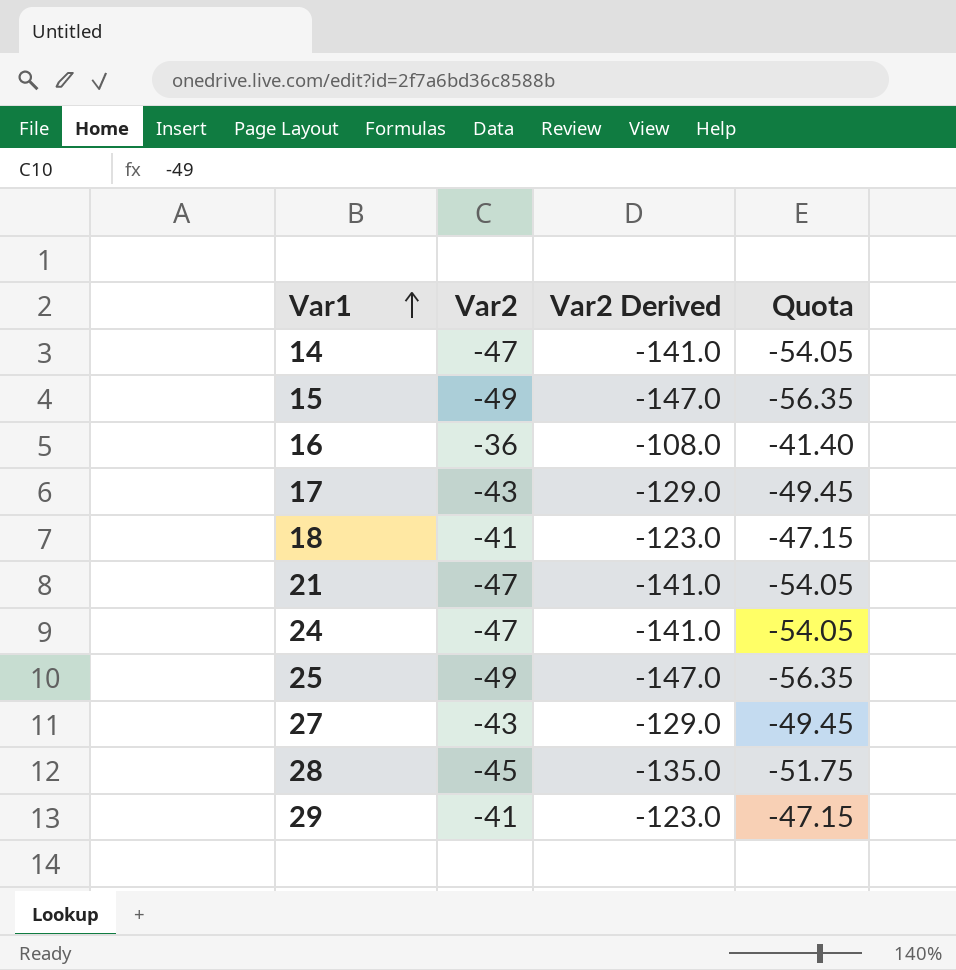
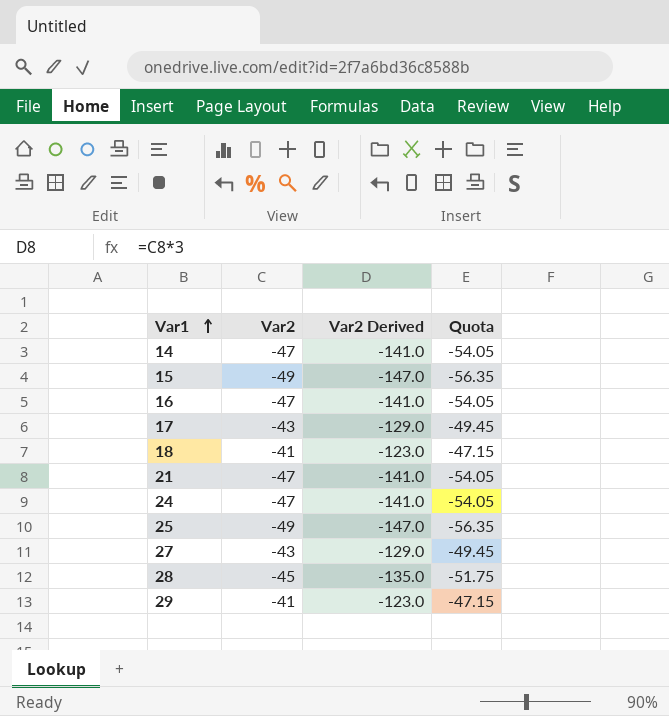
16 | Var2: -36 -> -47
16 | Var2 Derived: -108.0 -> -141.0
16 | Quota: -41.40 -> -54.05

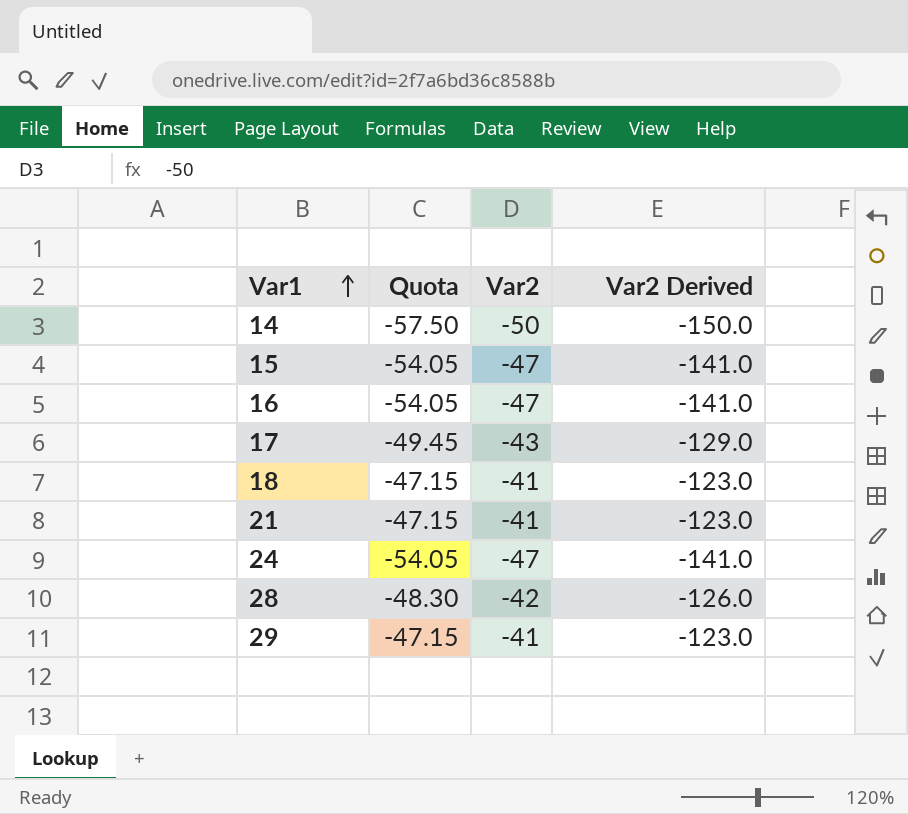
column Quota | position: 4 -> 2
row 25: -49 | -147.0 | -56.35 -> none
row 27: -43 | -129.0 | -49.45 -> none
14 | Quota: -54.05 -> -57.50
14 | Var2: -47 -> -50
14 | Var2 Derived: -141.0 -> -150.0
15 | Quota: -56.35 -> -54.05
15 | Var2: -49 -> -47
15 | Var2 Derived: -147.0 -> -141.0
21 | Quota: -54.05 -> -47.15
21 | Var2: -47 -> -41
21 | Var2 Derived: -141.0 -> -123.0
28 | Quota: -51.75 -> -48.30
28 | Var2: -45 -> -42
28 | Var2 Derived: -135.0 -> -126.0

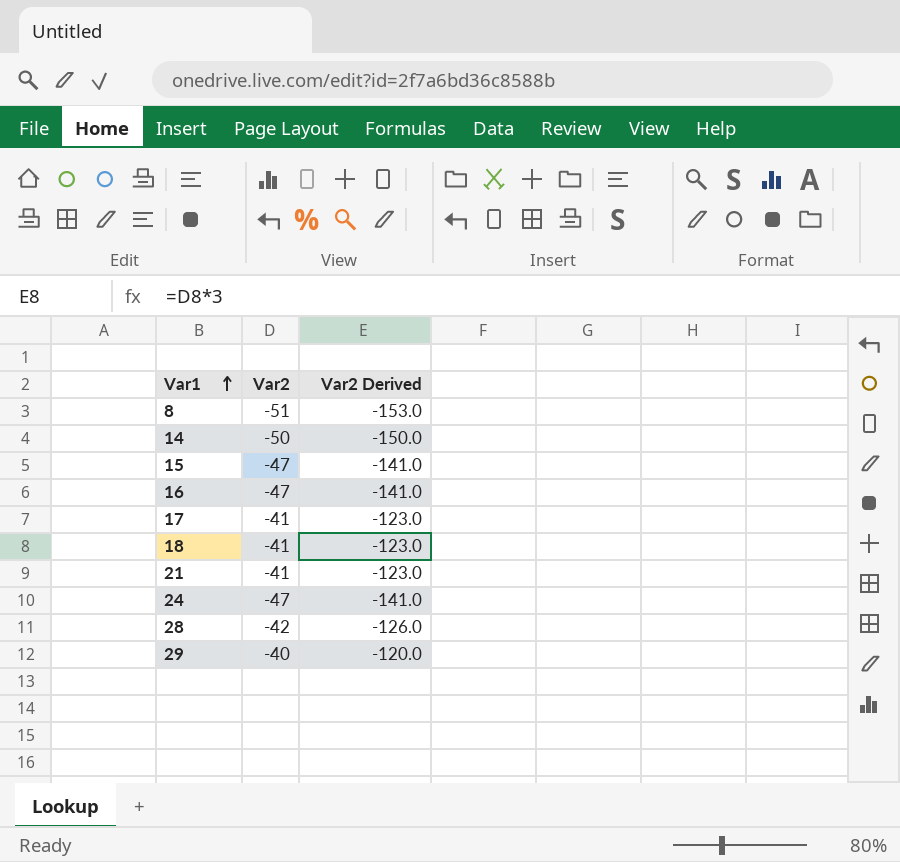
column Quota | formula: [Var2] * 1.15 -> none
row 8: none -> -51 | -153.0
17 | Var2: -43 -> -41
17 | Var2 Derived: -129.0 -> -123.0
29 | Var2: -41 -> -40
29 | Var2 Derived: -123.0 -> -120.0

